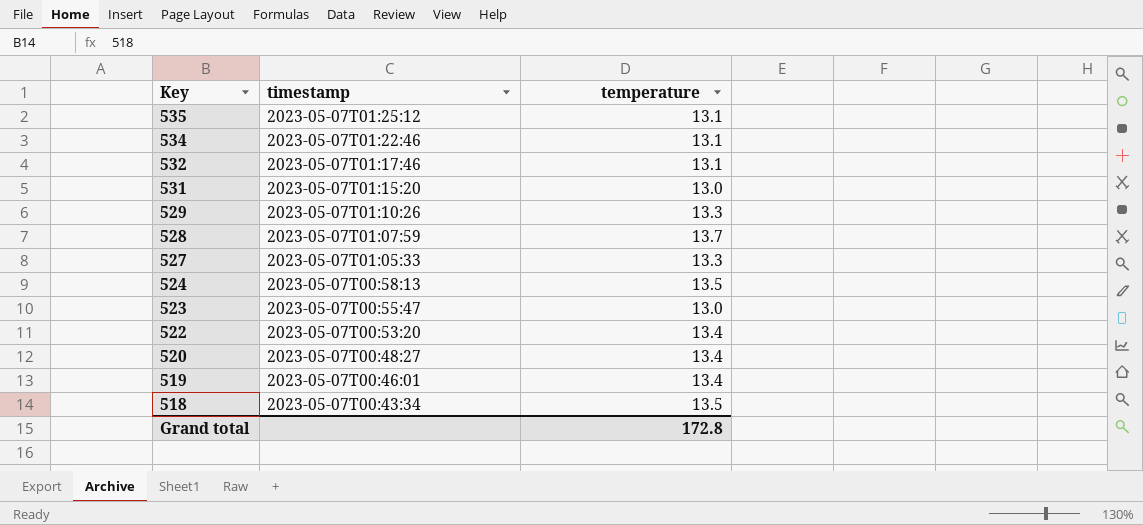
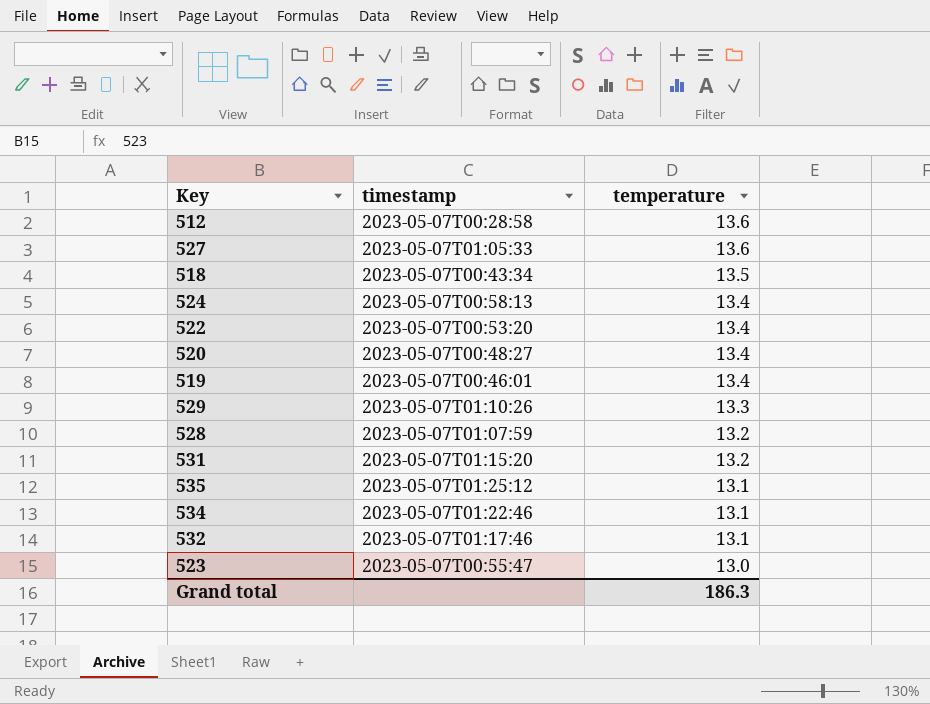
row order: Key descending -> temperature descending
row 512: none -> 2023-05-07T00:28:58 | 13.6
527 | temperature: 13.3 -> 13.6
524 | temperature: 13.5 -> 13.4
528 | temperature: 13.7 -> 13.2
531 | temperature: 13.0 -> 13.2
Grand total | temperature: 172.8 -> 186.3

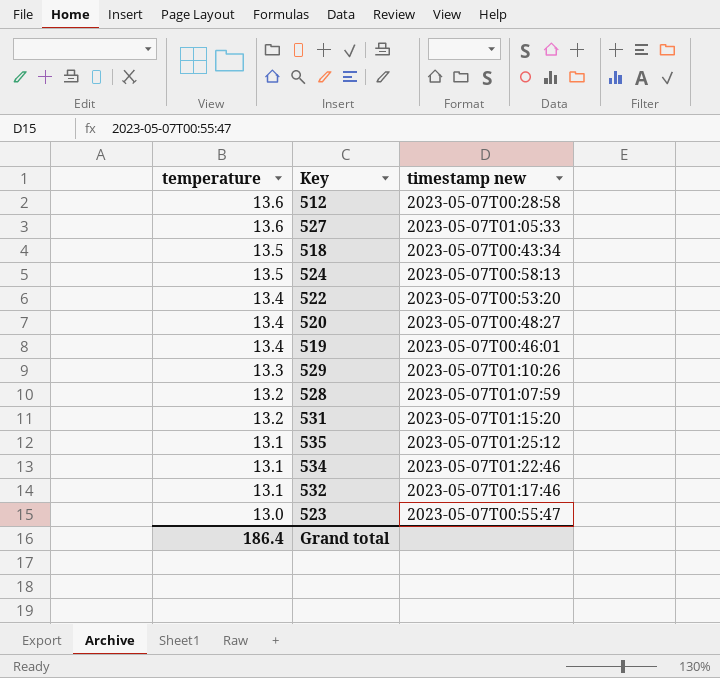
column temperature | position: 3 -> 1
column name: timestamp -> timestamp new
524 | temperature: 13.4 -> 13.5
Grand total | temperature: 186.3 -> 186.4

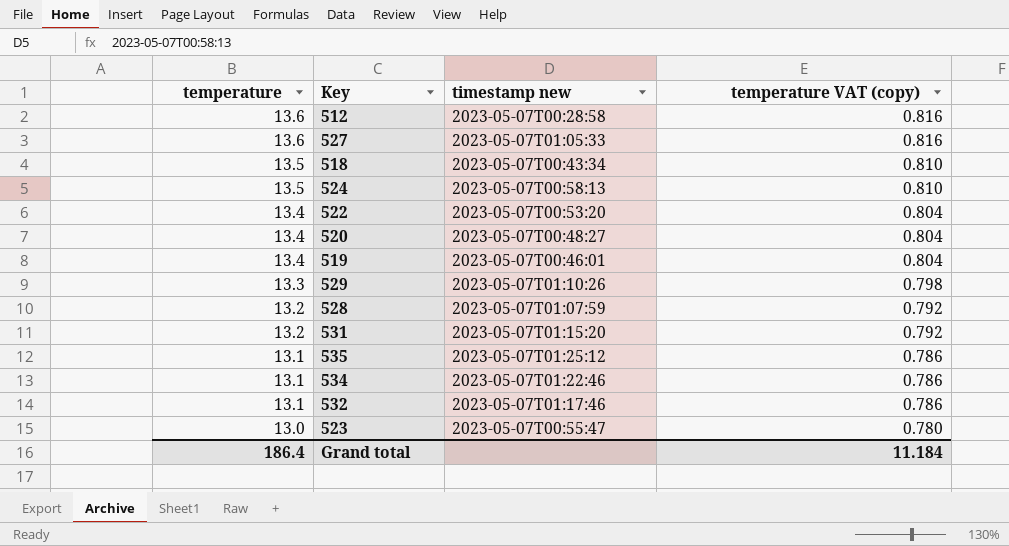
column temperature VAT (copy) | formula: none -> [temperature] * 0.06

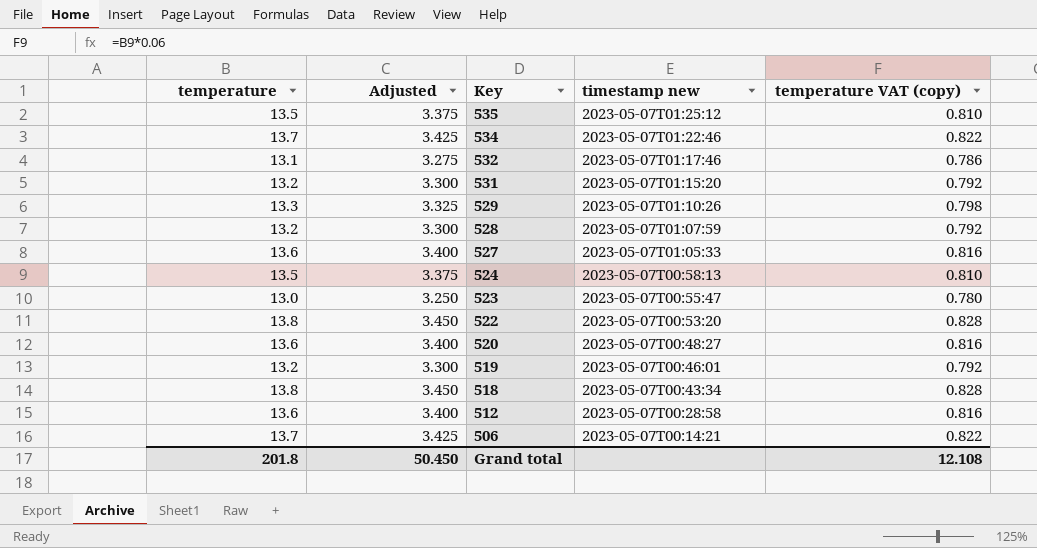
row order: temperature descending -> Key descending
column Adjusted | formula: none -> [temperature] * 0.25
535 | temperature: 13.1 -> 13.5
535 | temperature VAT (copy): 0.786 -> 0.810
534 | temperature: 13.1 -> 13.7
534 | temperature VAT (copy): 0.786 -> 0.822
522 | temperature: 13.4 -> 13.8
522 | temperature VAT (copy): 0.804 -> 0.828
520 | temperature: 13.4 -> 13.6
520 | temperature VAT (copy): 0.804 -> 0.816
519 | temperature: 13.4 -> 13.2
519 | temperature VAT (copy): 0.804 -> 0.792
518 | temperature: 13.5 -> 13.8
518 | temperature VAT (copy): 0.810 -> 0.828
row 506: none -> 13.7 | 3.425 | 2023-05-07T00:14:21 | 0.822
Grand total | temperature: 186.4 -> 201.8
Grand total | temperature VAT (copy): 11.184 -> 12.108

